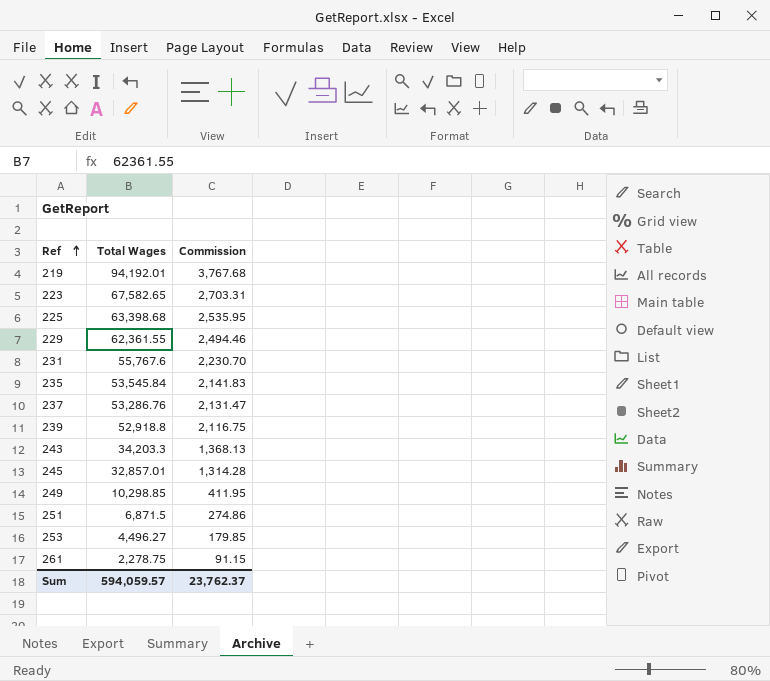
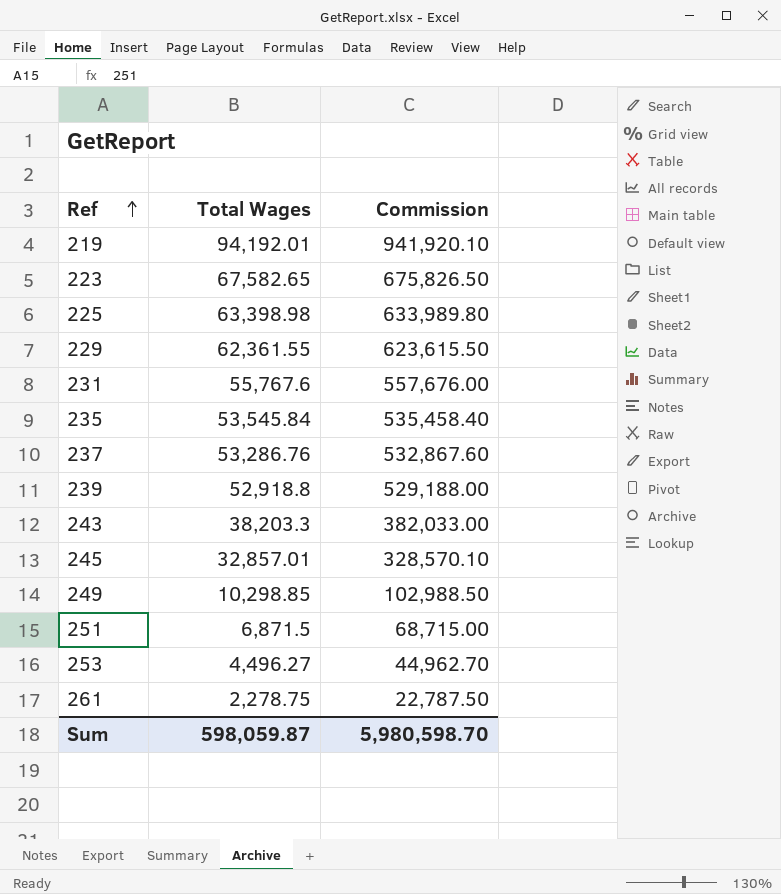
column Commission | formula: [Total Wages] * 0.04 -> [Total Wages] * 10
225 | Total Wages: 63,398.68 -> 63,398.98
243 | Total Wages: 34,203.3 -> 38,203.3
Sum | Total Wages: 594,059.57 -> 598,059.87
Sum | Commission: 23,762.37 -> 5,980,598.70

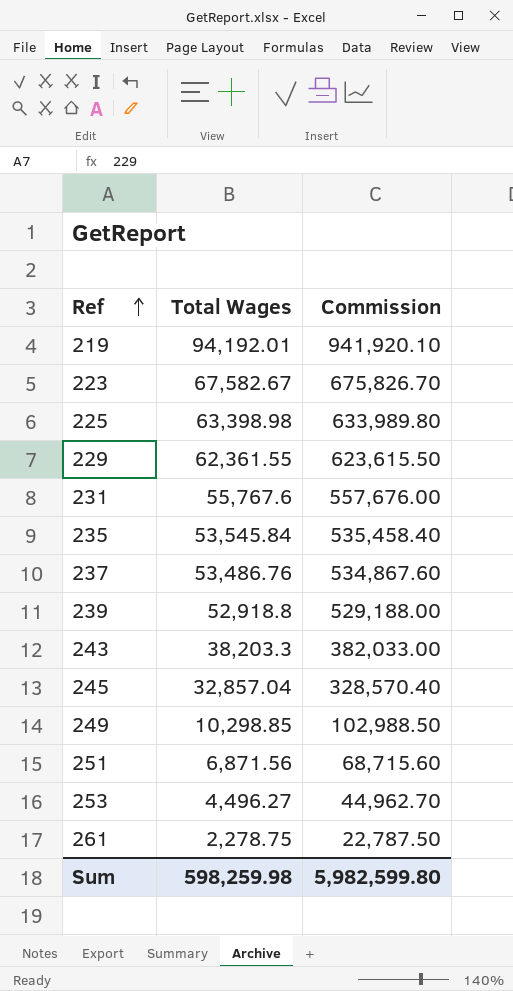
223 | Total Wages: 67,582.65 -> 67,582.67
223 | Commission: 675,826.50 -> 675,826.70
237 | Total Wages: 53,286.76 -> 53,486.76
237 | Commission: 532,867.60 -> 534,867.60
245 | Total Wages: 32,857.01 -> 32,857.04
245 | Commission: 328,570.10 -> 328,570.40
251 | Total Wages: 6,871.5 -> 6,871.56
251 | Commission: 68,715.00 -> 68,715.60
Sum | Total Wages: 598,059.87 -> 598,259.98
Sum | Commission: 5,980,598.70 -> 5,982,599.80

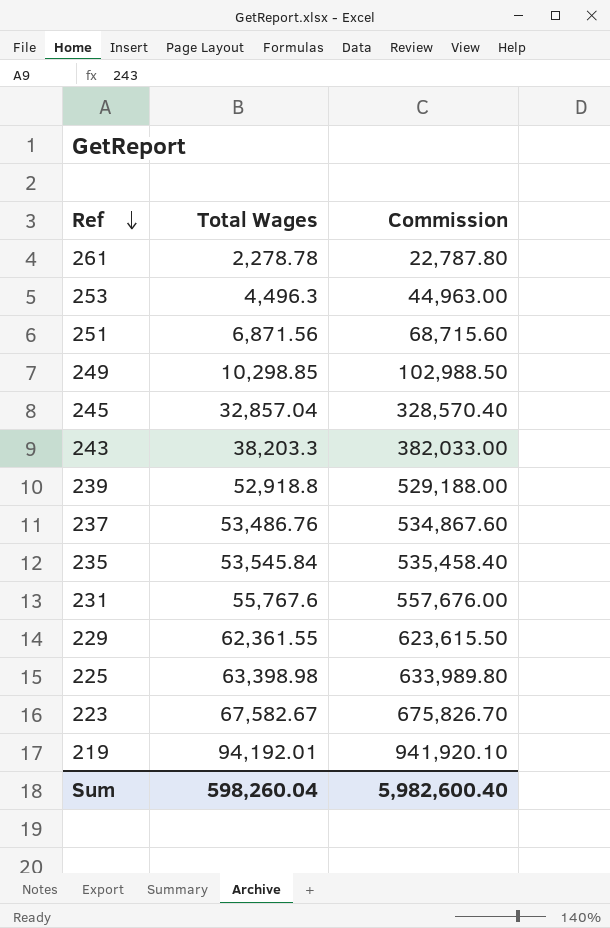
row order: Ref ascending -> Ref descending
261 | Total Wages: 2,278.75 -> 2,278.78
261 | Commission: 22,787.50 -> 22,787.80
253 | Total Wages: 4,496.27 -> 4,496.3
253 | Commission: 44,962.70 -> 44,963.00
Sum | Total Wages: 598,259.98 -> 598,260.04
Sum | Commission: 5,982,599.80 -> 5,982,600.40

